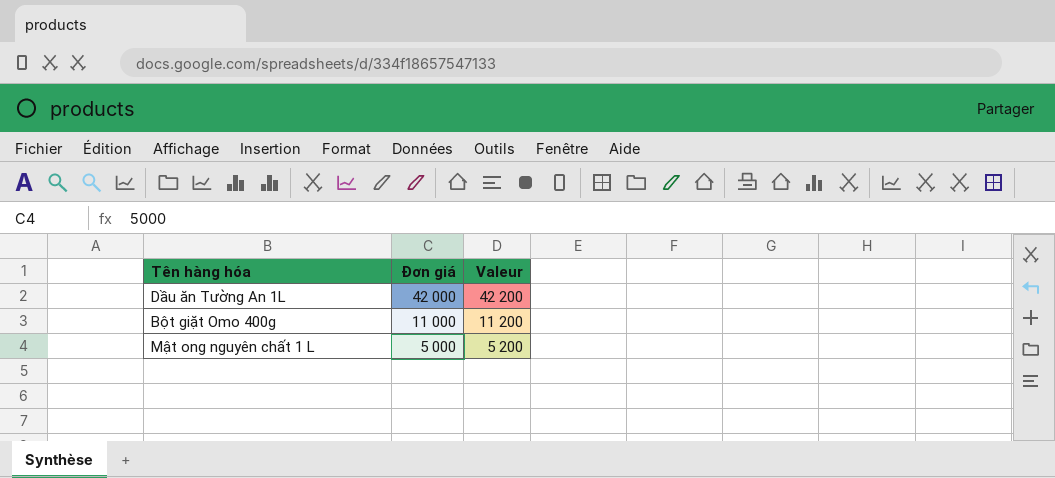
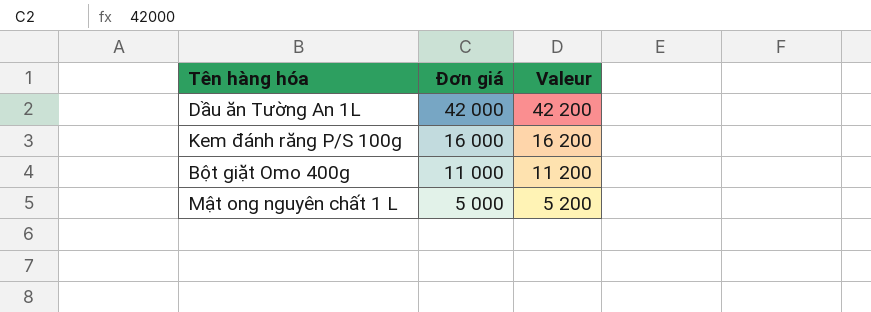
row Kem đánh răng P/S 100g: none -> 16 000 | 16 200

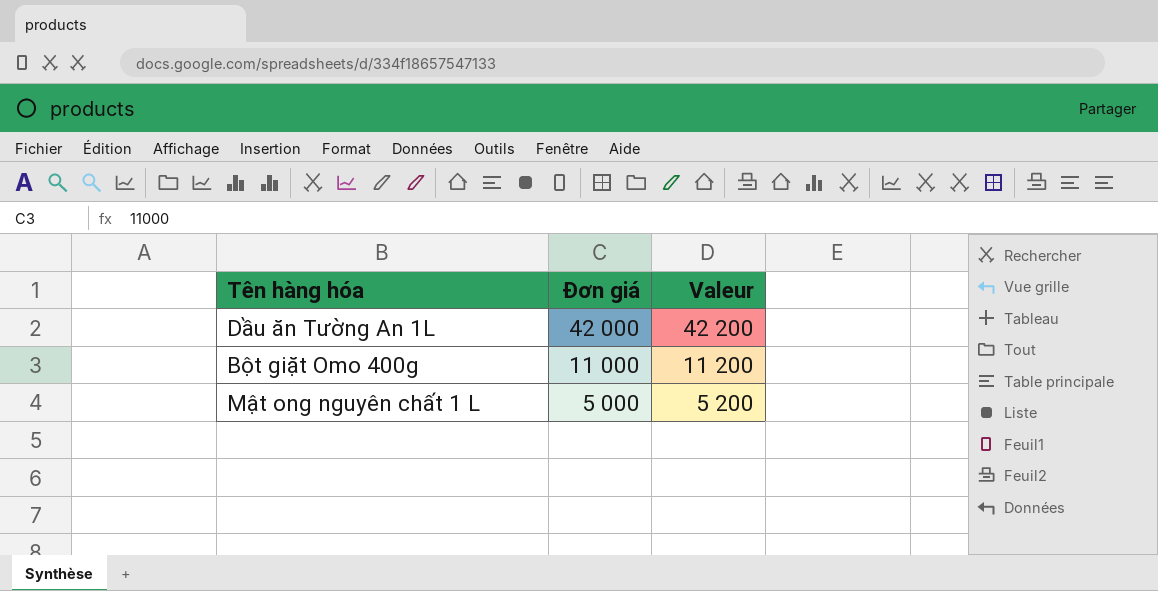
row Kem đánh răng P/S 100g: 16 000 | 16 200 -> none

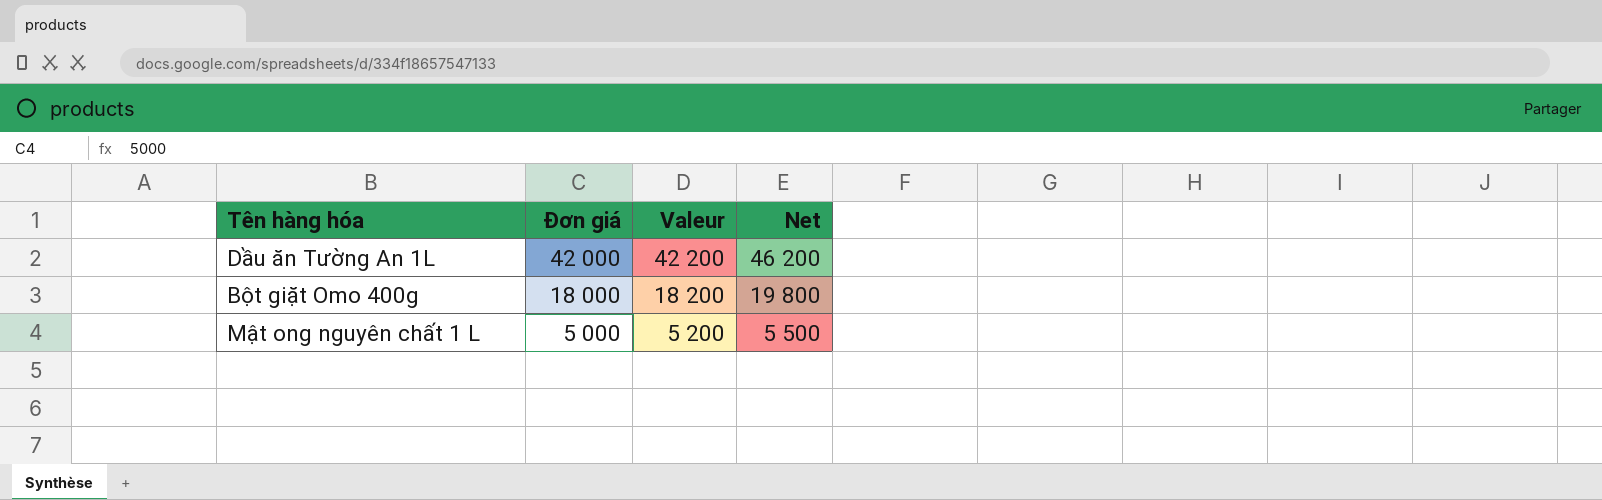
column Net | formula: none -> [Đơn giá] * 1,1
Bột giặt Omo 400g | Đơn giá: 11 000 -> 18 000
Bột giặt Omo 400g | Valeur: 11 200 -> 18 200

